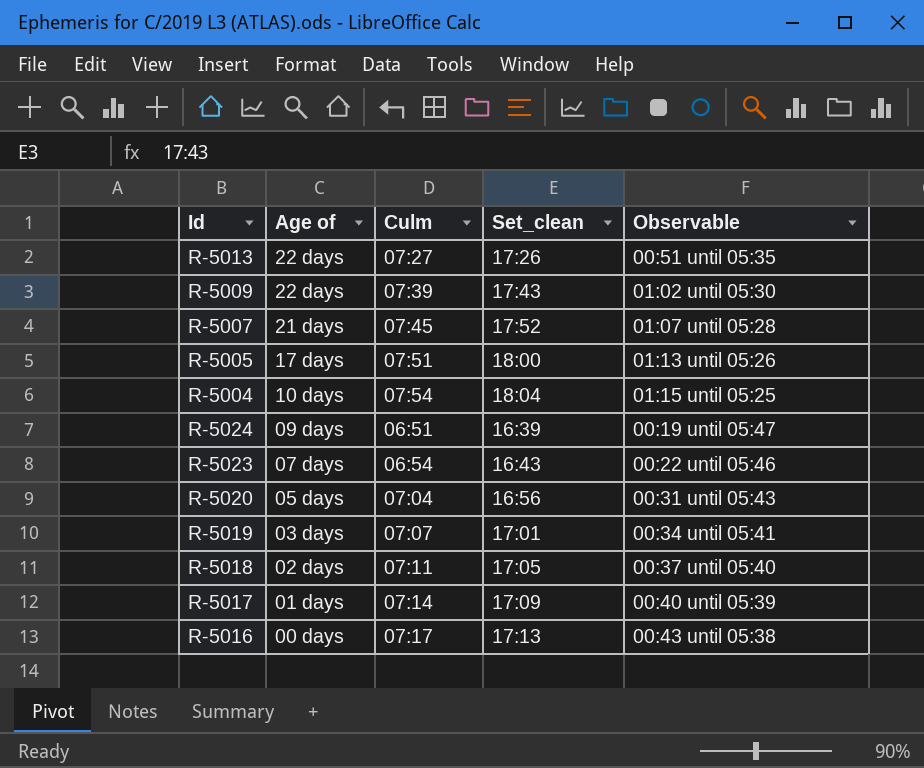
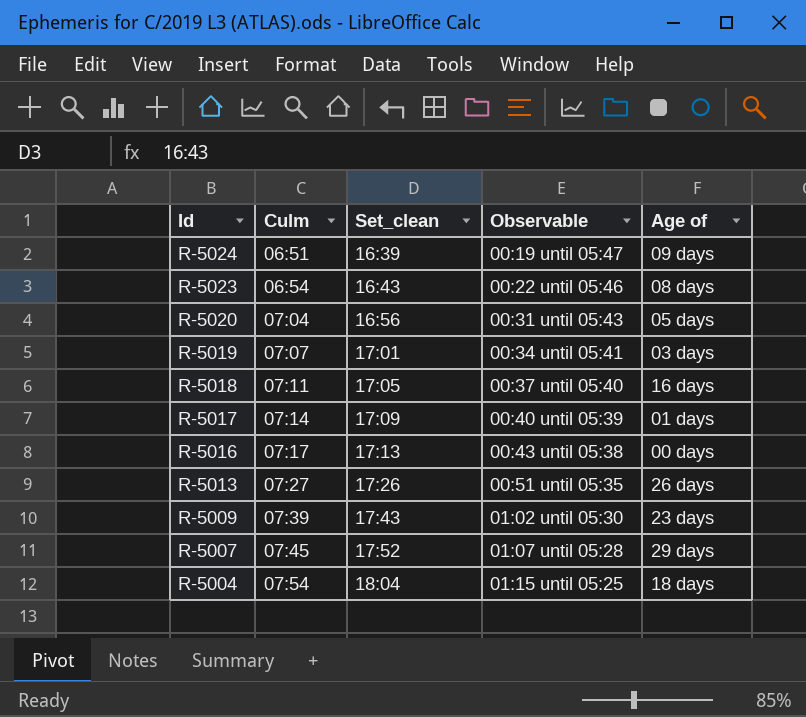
row order: Age of descending -> Id descending
column Age of | position: 2 -> 5
row R-5005: 17 days | 07:51 | 18:00 | 01:13 until 05:26 -> none
R-5023 | Age of: 07 days -> 08 days
R-5018 | Age of: 02 days -> 16 days
R-5013 | Age of: 22 days -> 26 days
R-5009 | Age of: 22 days -> 23 days
R-5007 | Age of: 21 days -> 29 days
R-5004 | Age of: 10 days -> 18 days

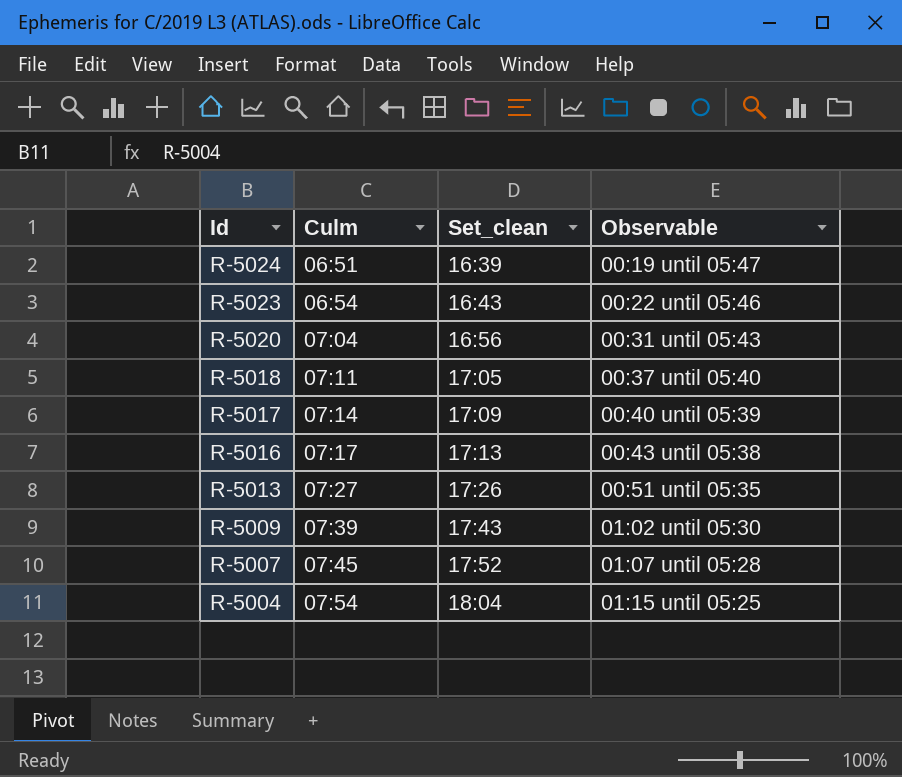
column Age of | position: 5 -> none
row R-5019: 07:07 | 17:01 | 00:34 until 05:41 | 03 days -> none

